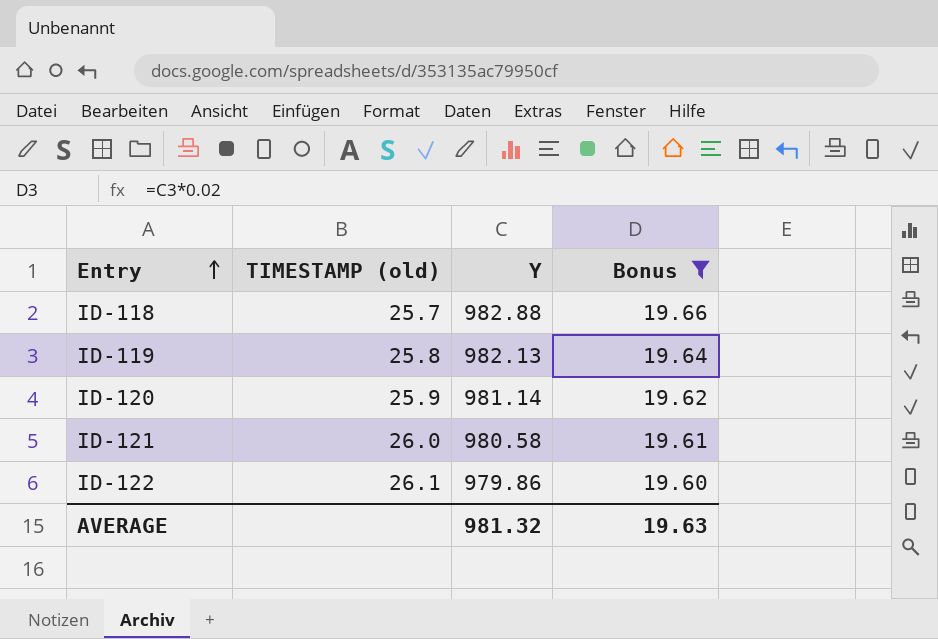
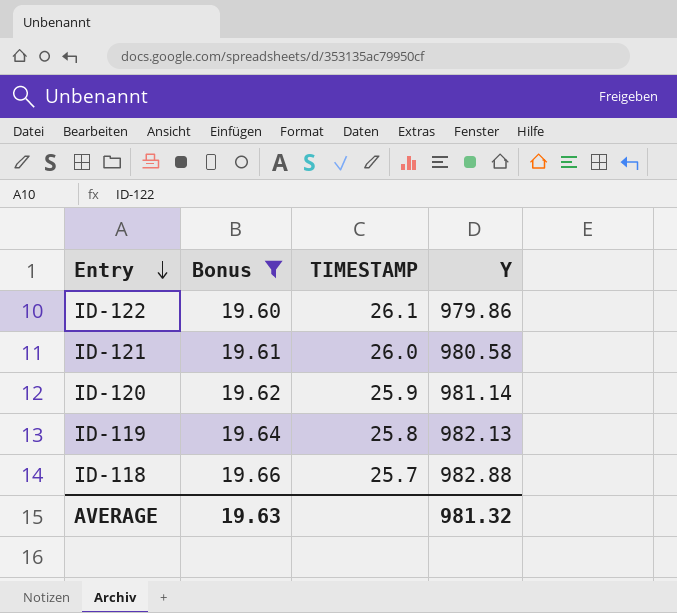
row order: Entry ascending -> Entry descending
column Bonus | position: 4 -> 2
column name: TIMESTAMP (old) -> TIMESTAMP

